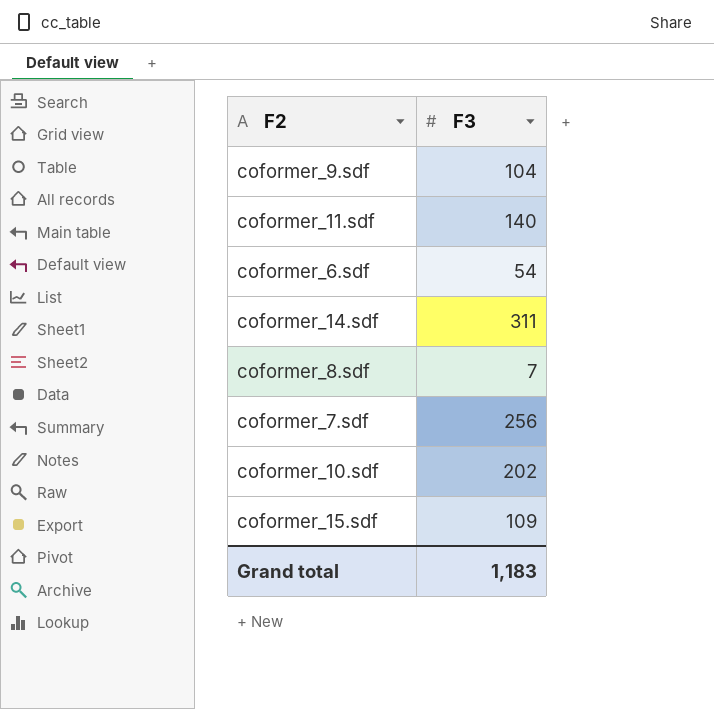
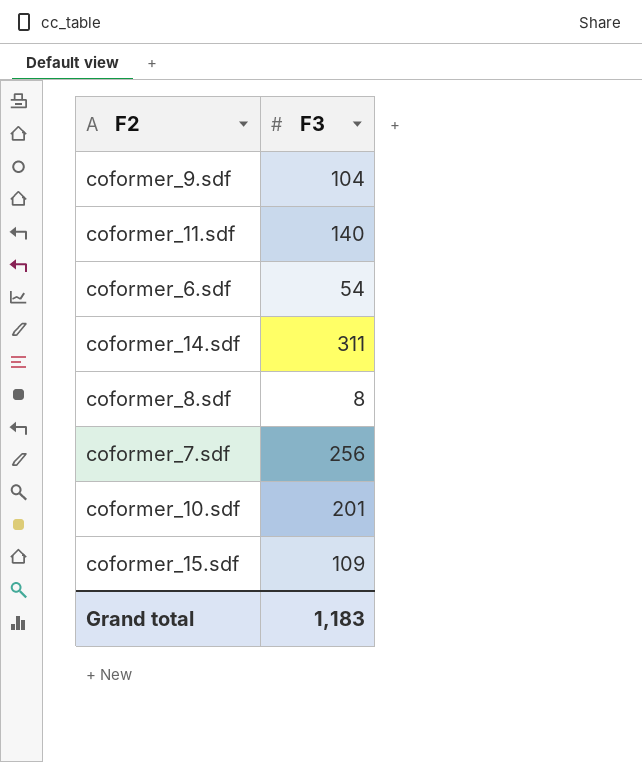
coformer_8.sdf | F3: 7 -> 8
coformer_10.sdf | F3: 202 -> 201

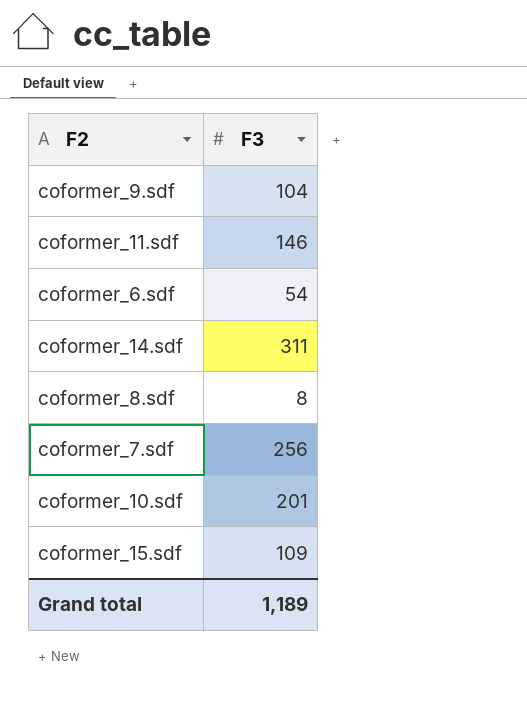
coformer_11.sdf | F3: 140 -> 146
Grand total | F3: 1,183 -> 1,189

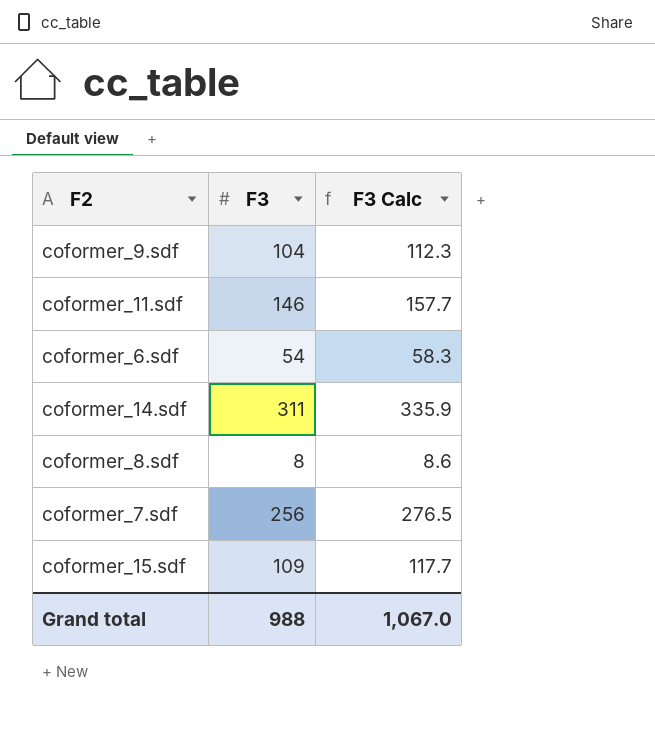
column F3 Calc | formula: none -> [F3] * 1.08
row coformer_10.sdf: 201 -> none
Grand total | F3: 1,189 -> 988

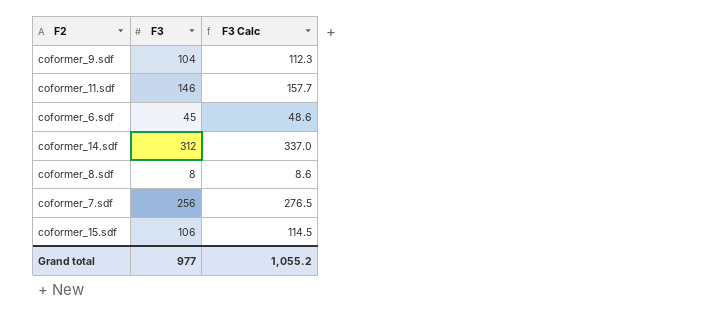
coformer_6.sdf | F3: 54 -> 45
coformer_6.sdf | F3 Calc: 58.3 -> 48.6
coformer_14.sdf | F3: 311 -> 312
coformer_14.sdf | F3 Calc: 335.9 -> 337.0
coformer_15.sdf | F3: 109 -> 106
coformer_15.sdf | F3 Calc: 117.7 -> 114.5
Grand total | F3: 988 -> 977
Grand total | F3 Calc: 1,067.0 -> 1,055.2

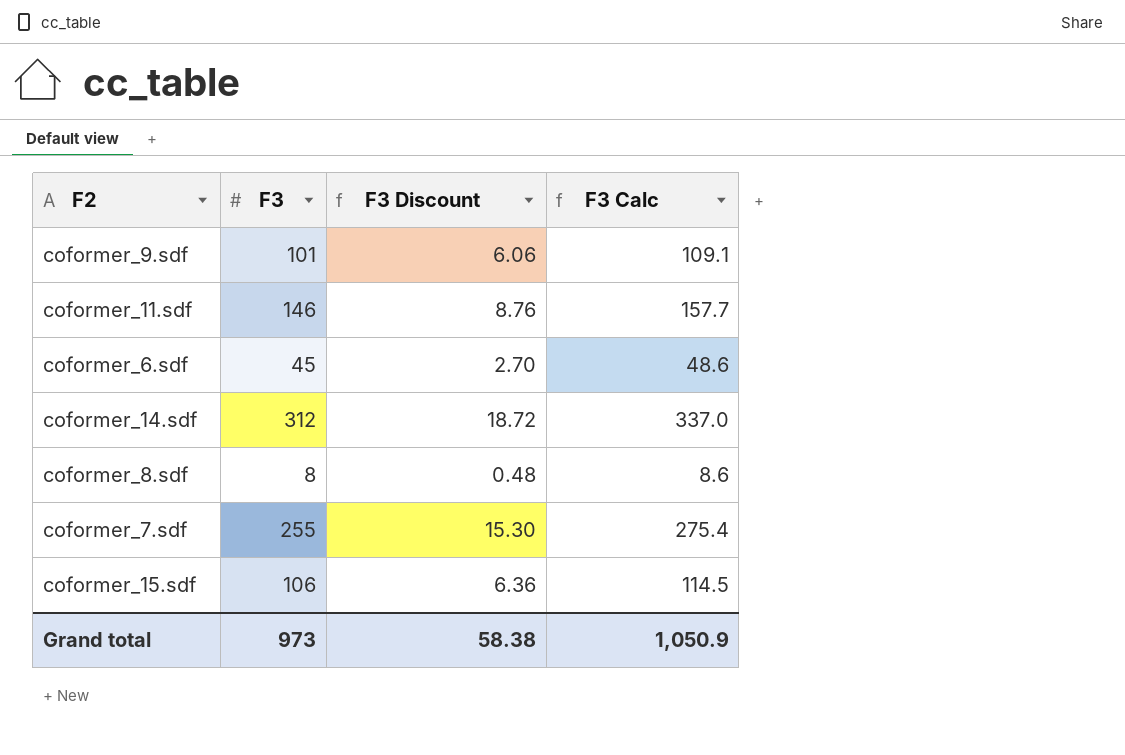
column F3 Discount | formula: none -> [F3] * 0.06
coformer_9.sdf | F3: 104 -> 101
coformer_9.sdf | F3 Calc: 112.3 -> 109.1
coformer_7.sdf | F3: 256 -> 255
coformer_7.sdf | F3 Calc: 276.5 -> 275.4
Grand total | F3: 977 -> 973
Grand total | F3 Calc: 1,055.2 -> 1,050.9

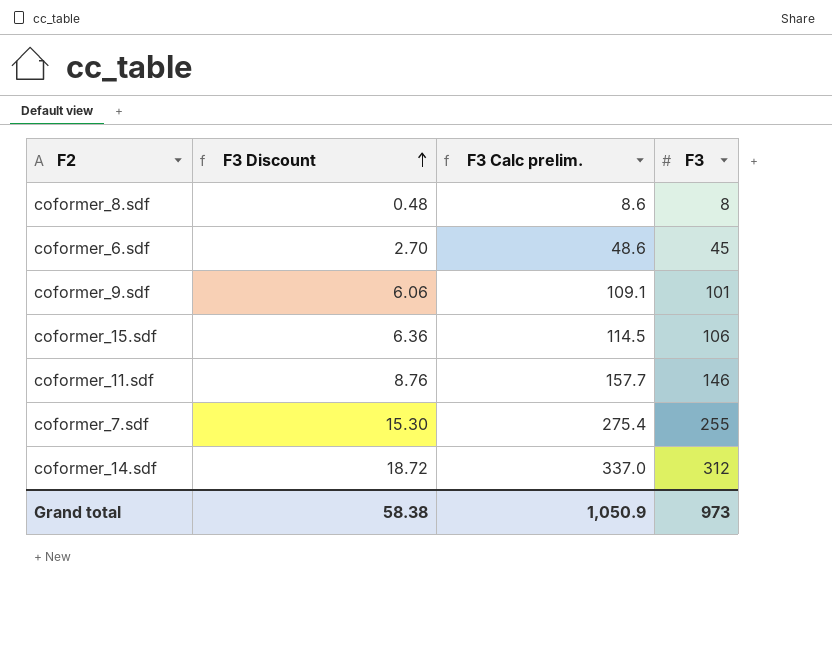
row order: none -> F3 Discount ascending
column name: F3 Calc -> F3 Calc prelim.
column F3 | position: 2 -> 4

